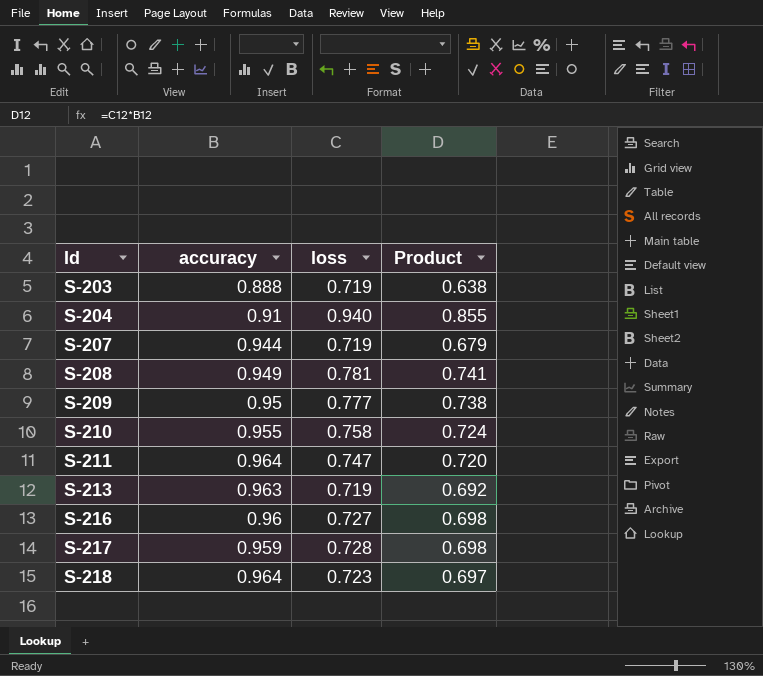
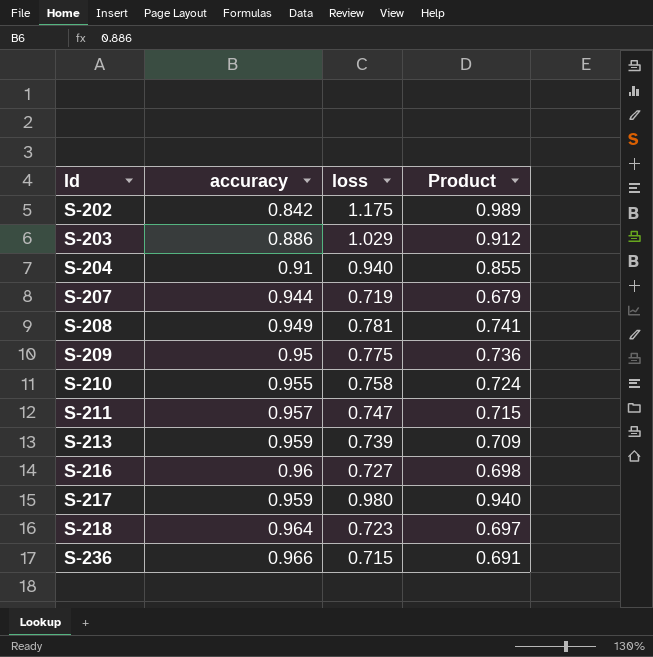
row S-202: none -> 0.842 | 1.175 | 0.989
S-203 | accuracy: 0.888 -> 0.886
S-203 | loss: 0.719 -> 1.029
S-203 | Product: 0.638 -> 0.912
S-209 | loss: 0.777 -> 0.775
S-209 | Product: 0.738 -> 0.736
S-211 | accuracy: 0.964 -> 0.957
S-211 | Product: 0.720 -> 0.715
S-213 | accuracy: 0.963 -> 0.959
S-213 | loss: 0.719 -> 0.739
S-213 | Product: 0.692 -> 0.709
S-217 | loss: 0.728 -> 0.980
S-217 | Product: 0.698 -> 0.940
row S-236: none -> 0.966 | 0.715 | 0.691

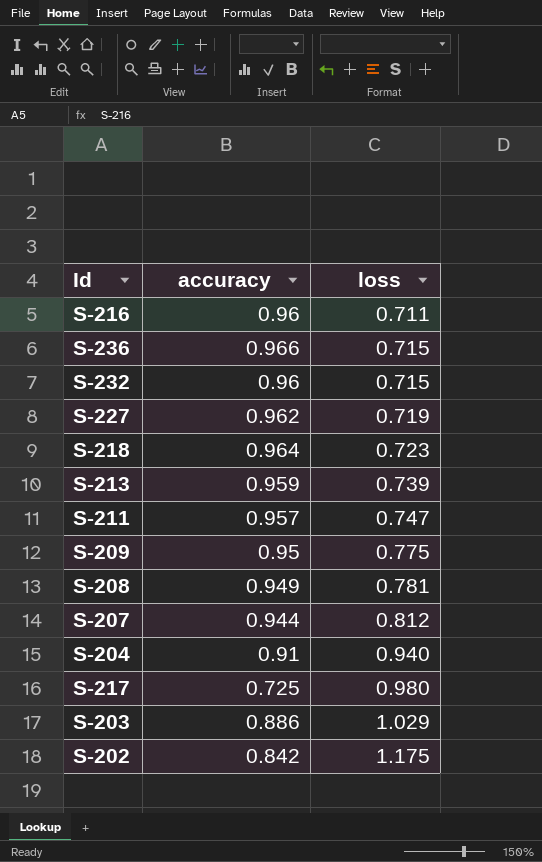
row order: Id ascending -> loss ascending
column Product | formula: [accuracy] * [loss] -> none
row S-210: 0.955 | 0.758 | 0.724 -> none
S-216 | loss: 0.727 -> 0.711
row S-232: none -> 0.96 | 0.715
row S-227: none -> 0.962 | 0.719
S-207 | loss: 0.719 -> 0.812
S-217 | accuracy: 0.959 -> 0.725

